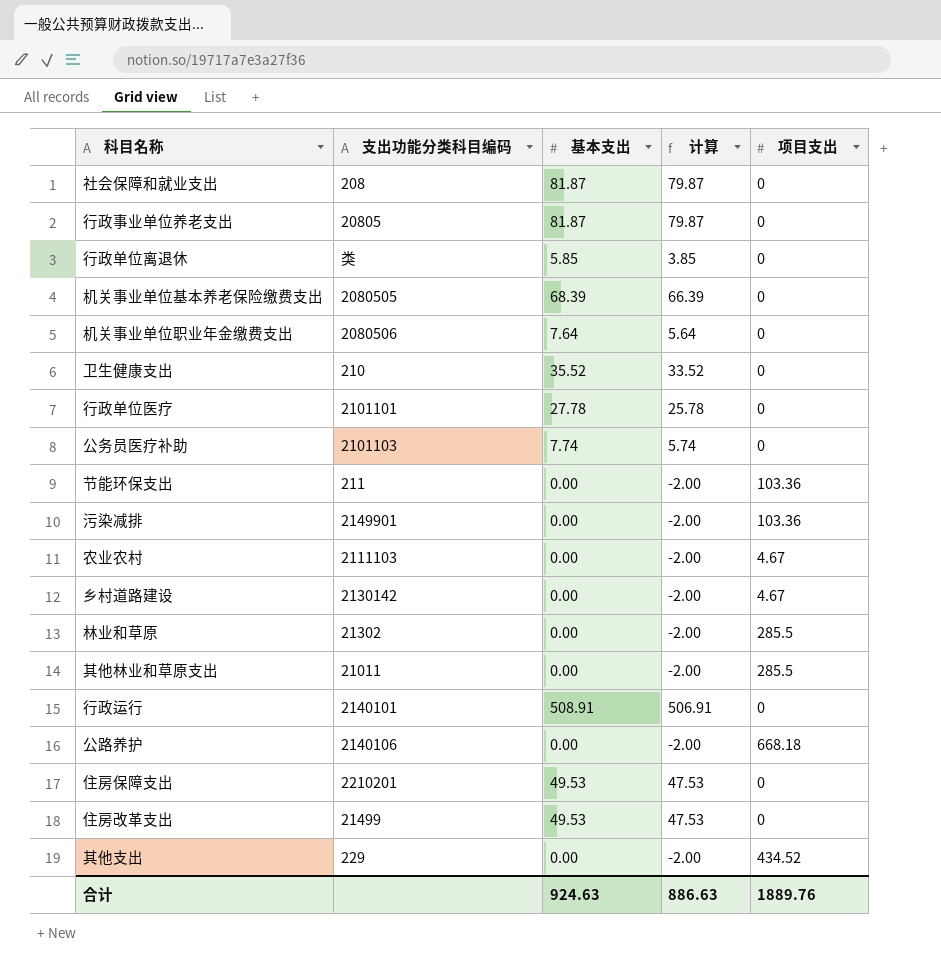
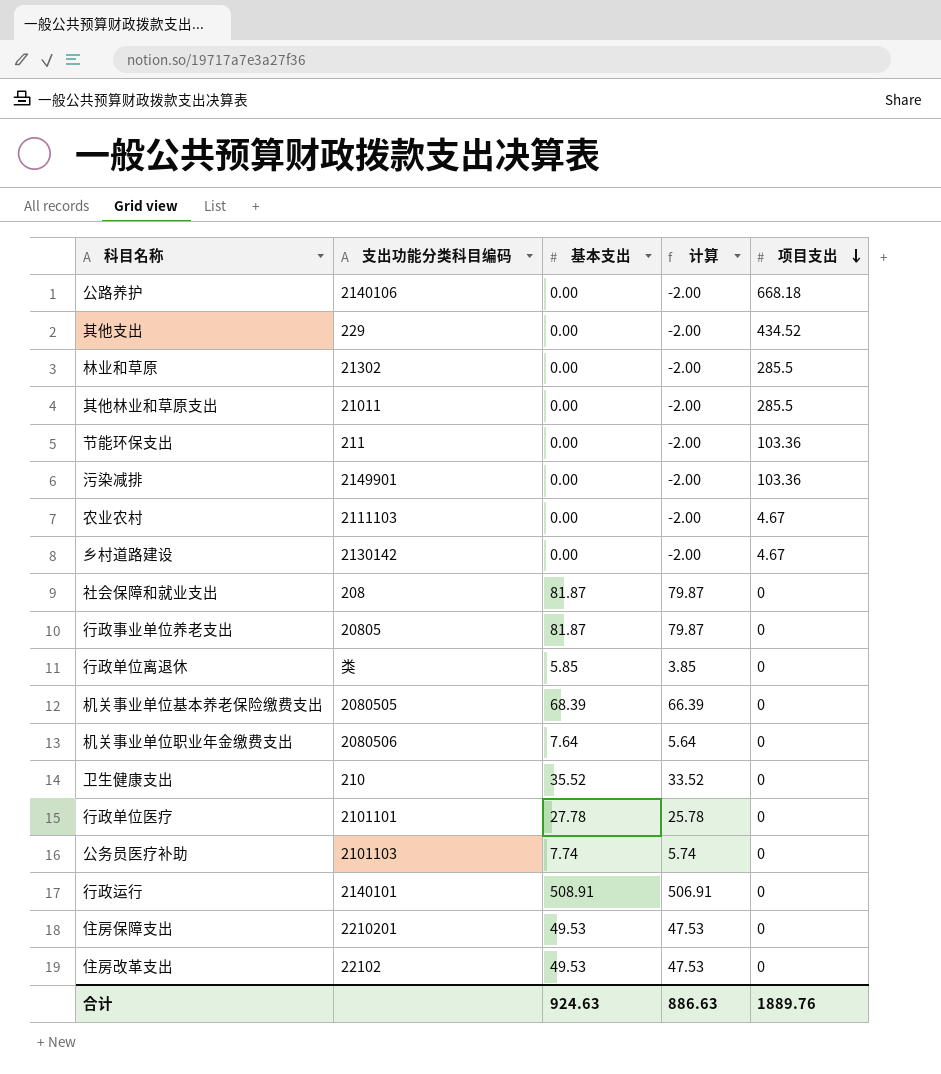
row order: none -> 项目支出 descending
住房改革支出 | 支出功能分类科目编码: 21499 -> 22102

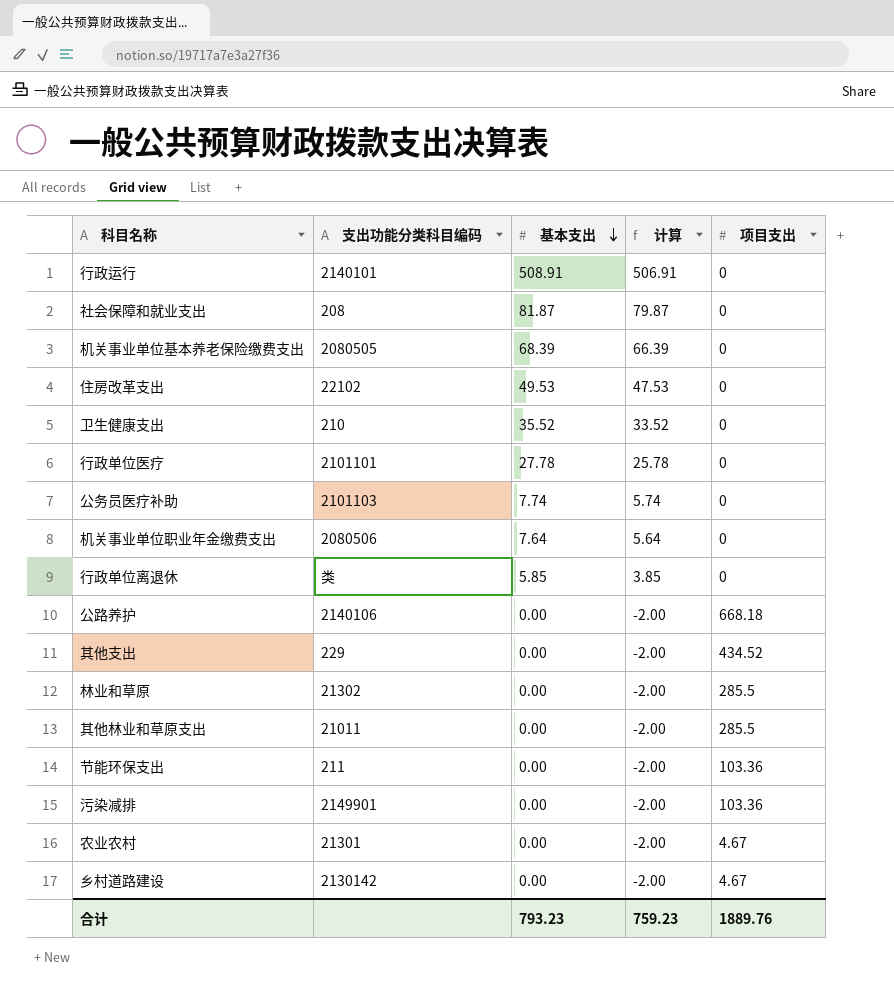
row order: 项目支出 descending -> 基本支出 descending
row 行政事业单位养老支出: 20805 | 81.87 | 79.87 | 0 -> none
row 住房保障支出: 2210201 | 49.53 | 47.53 | 0 -> none
农业农村 | 支出功能分类科目编码: 2111103 -> 21301
合计 | 基本支出: 924.63 -> 793.23
合计 | 计算: 886.63 -> 759.23

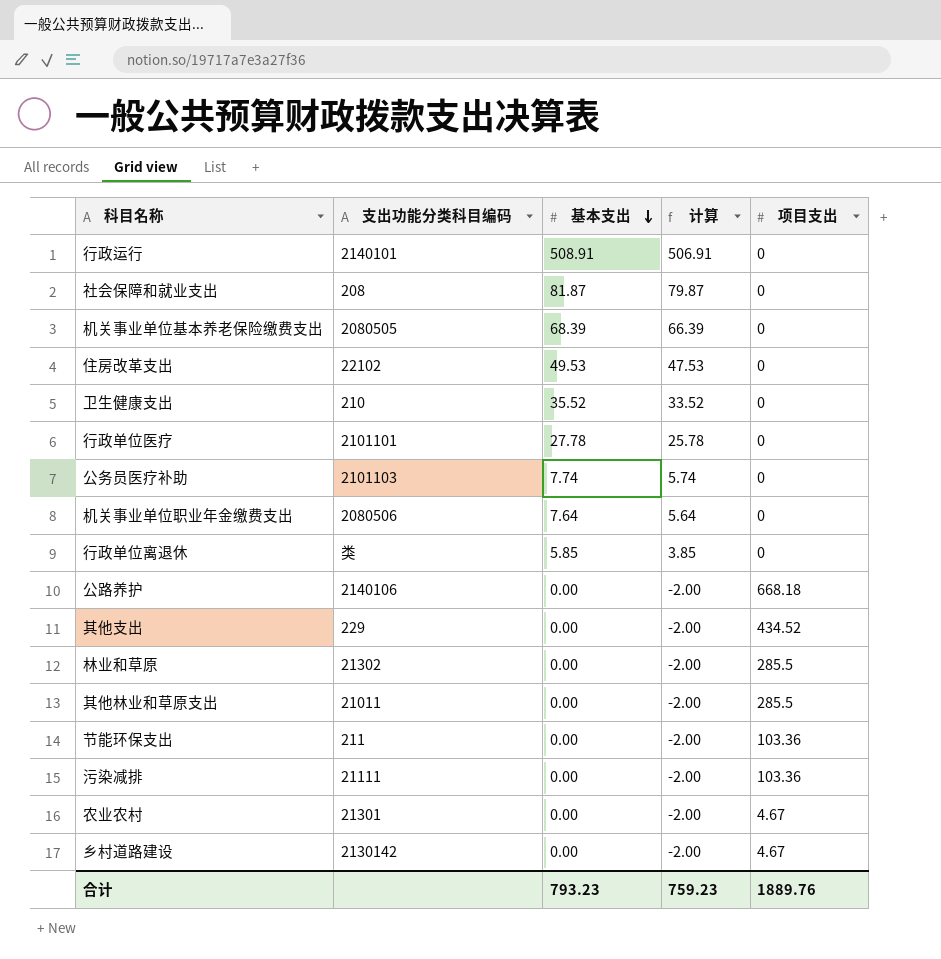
污染减排 | 支出功能分类科目编码: 2149901 -> 21111

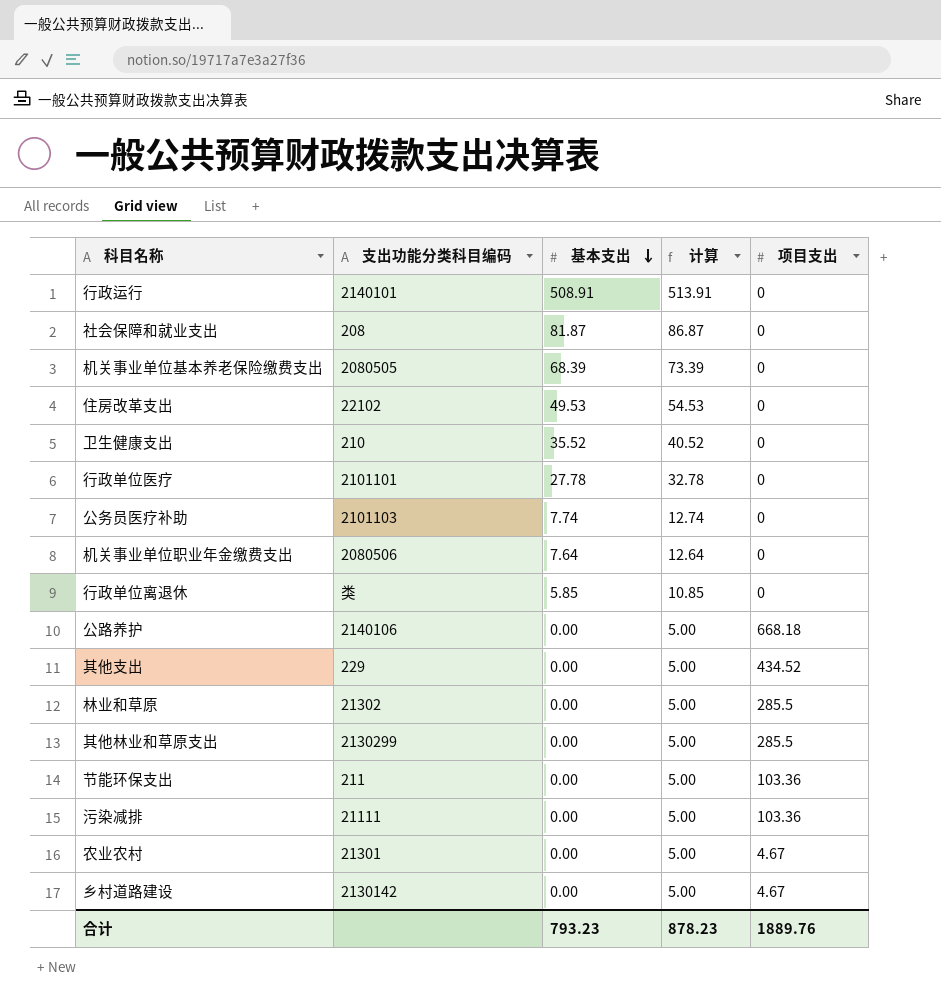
column 计算 | formula: [基本支出] - 2 -> [基本支出] + 5
其他林业和草原支出 | 支出功能分类科目编码: 21011 -> 2130299
合计 | 计算: 759.23 -> 878.23

